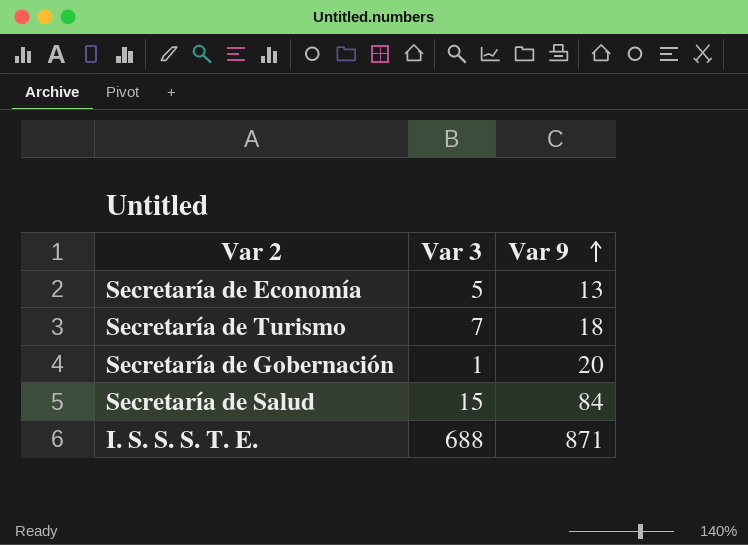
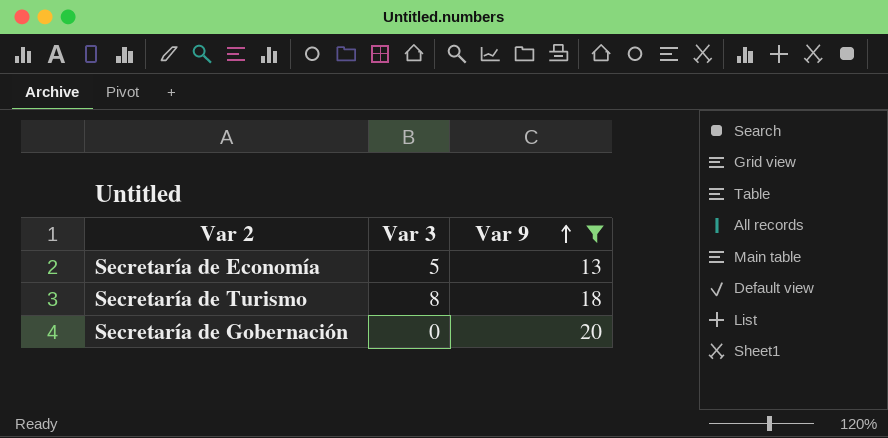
filter: none -> Var 9 <= 20
Secretaría de Turismo | Var 3: 7 -> 8
Secretaría de Gobernación | Var 3: 1 -> 0

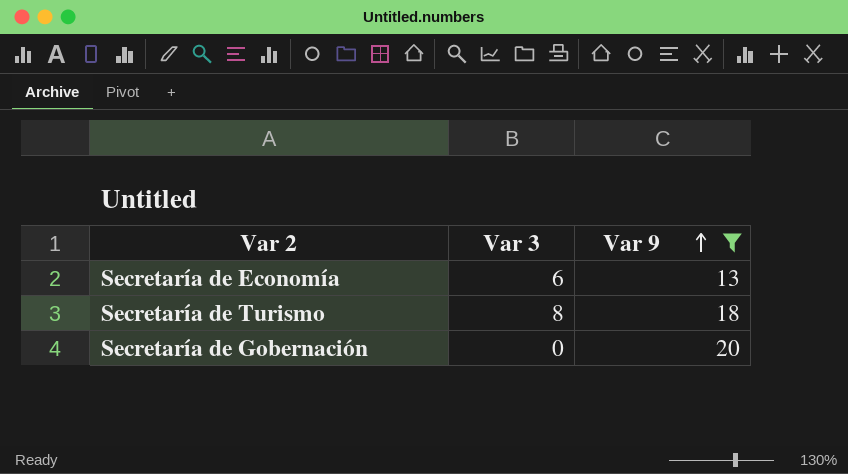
Secretaría de Economía | Var 3: 5 -> 6

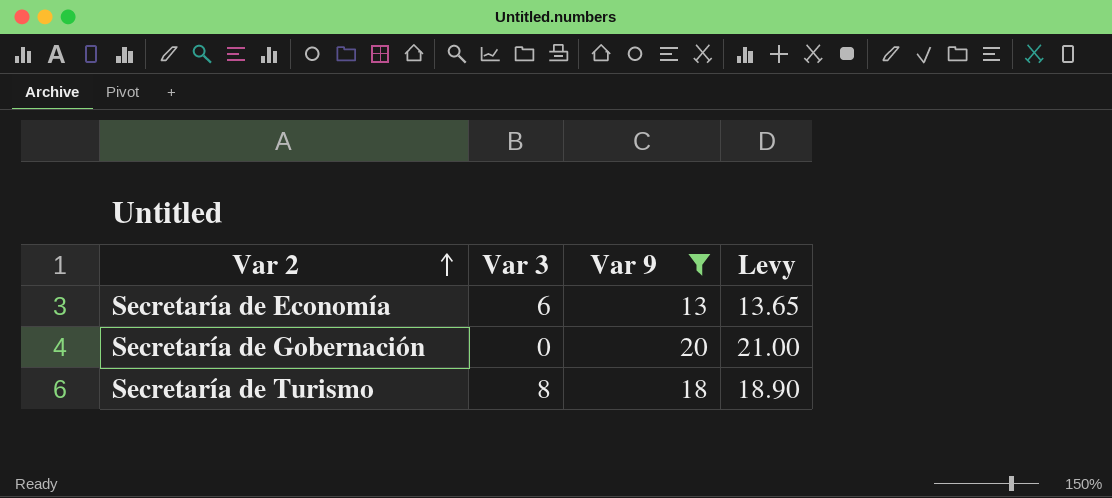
row order: Var 9 ascending -> Var 2 ascending
column Levy | formula: none -> [Var 9] * 1.05

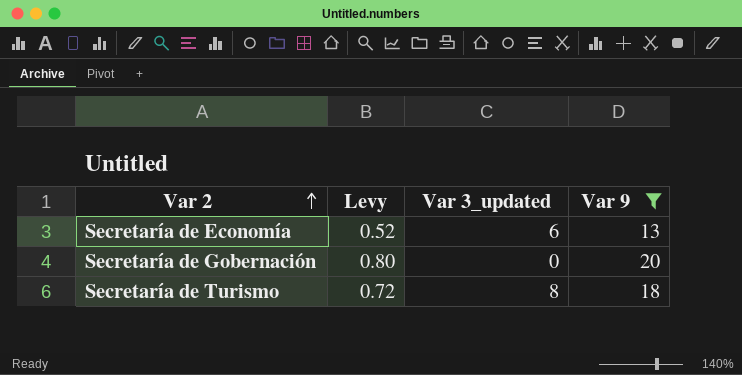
column Levy | formula: [Var 9] * 1.05 -> [Var 9] * 0.04
column Levy | position: 4 -> 2
column name: Var 3 -> Var 3_updated

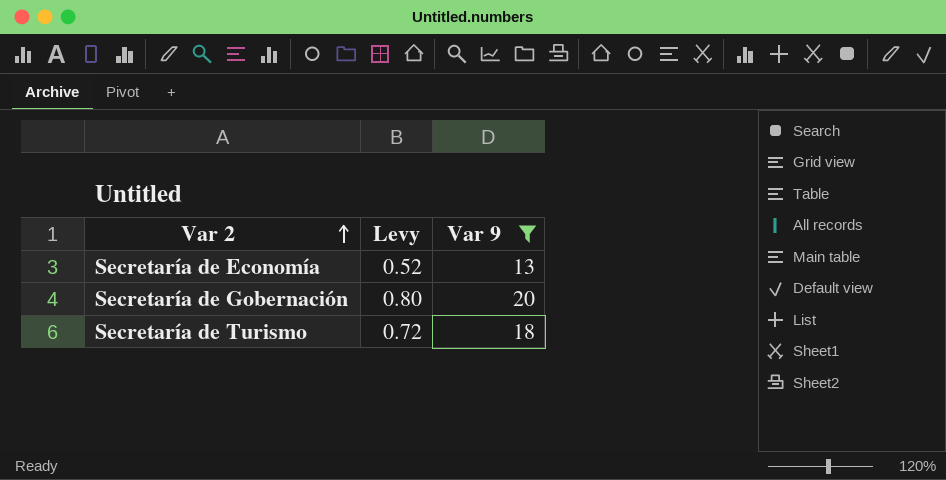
column Var 3_updated | position: 3 -> none

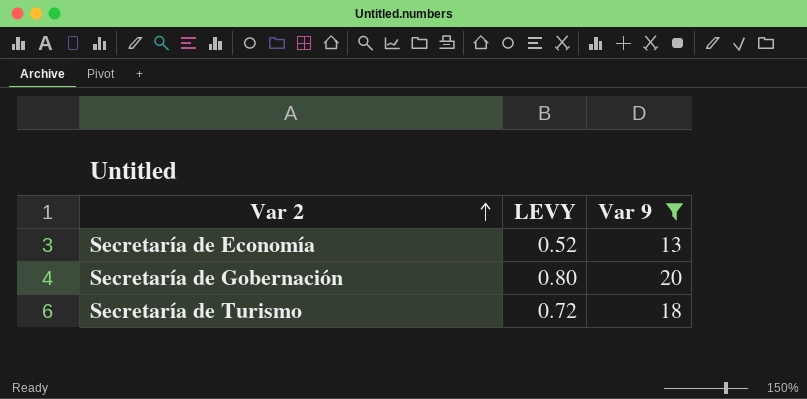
column name: Levy -> LEVY

